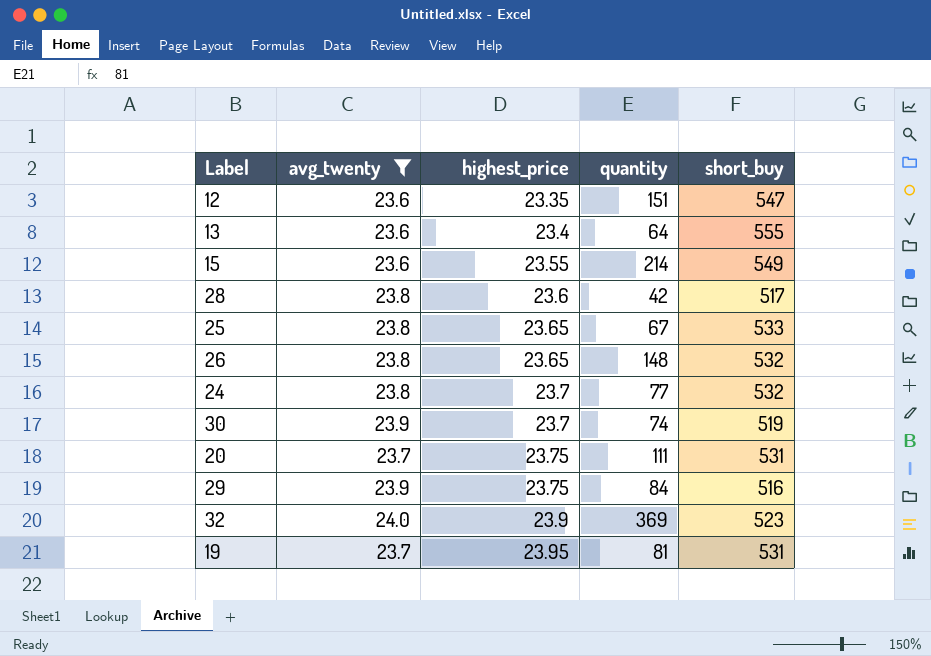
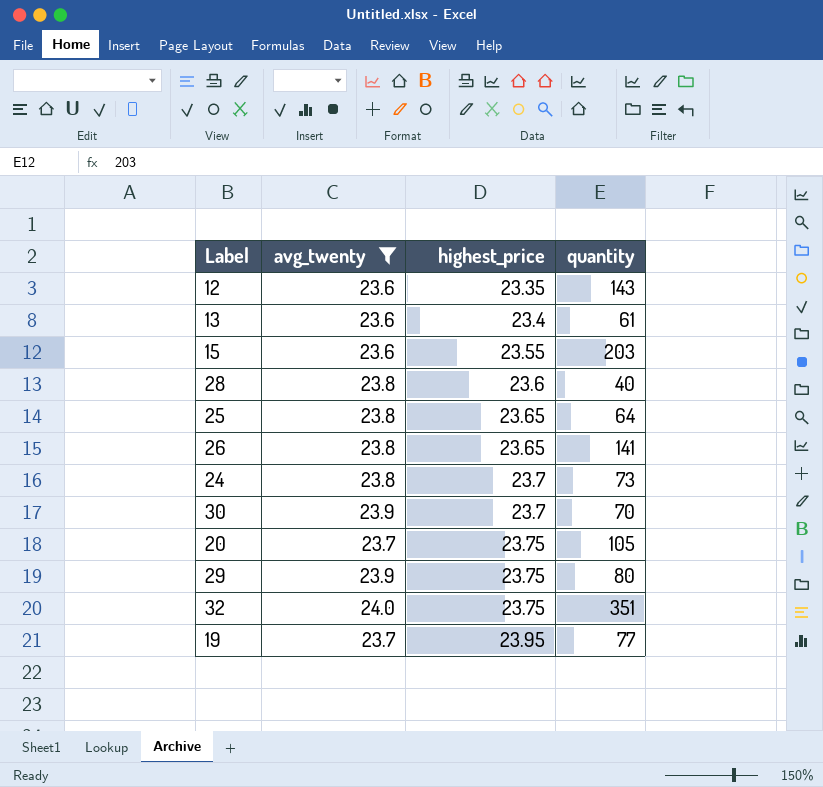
column short_buy | position: 5 -> none
12 | quantity: 151 -> 143
13 | quantity: 64 -> 61
15 | quantity: 214 -> 203
28 | quantity: 42 -> 40
25 | quantity: 67 -> 64
26 | quantity: 148 -> 141
24 | quantity: 77 -> 73
30 | quantity: 74 -> 70
20 | quantity: 111 -> 105
29 | quantity: 84 -> 80
32 | highest_price: 23.9 -> 23.75
32 | quantity: 369 -> 351
19 | quantity: 81 -> 77

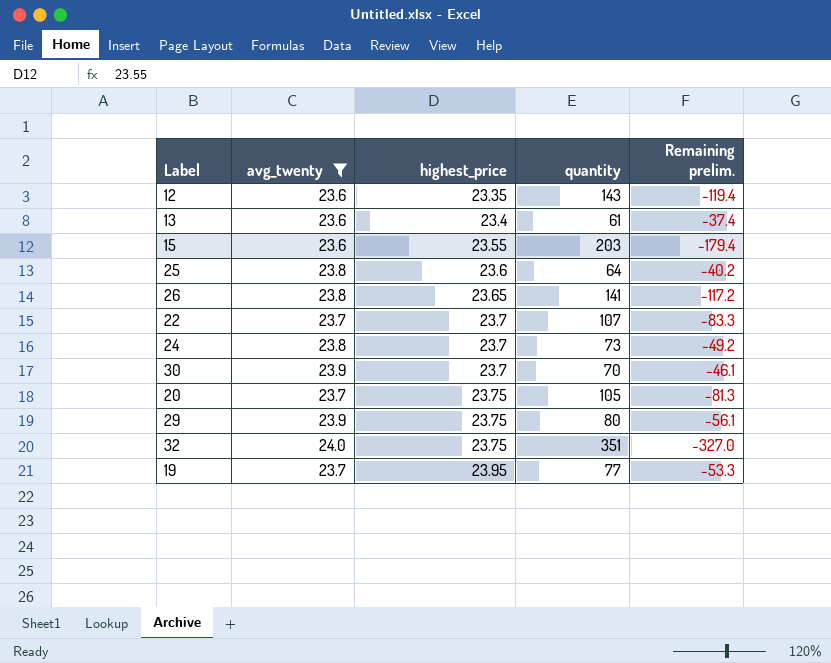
column Remaining prelim. | formula: none -> [avg_twenty] - [quantity]
row 28: 23.8 | 23.6 | 40 -> none
25 | highest_price: 23.65 -> 23.6
row 22: none -> 23.7 | 23.7 | 107 | -83.3

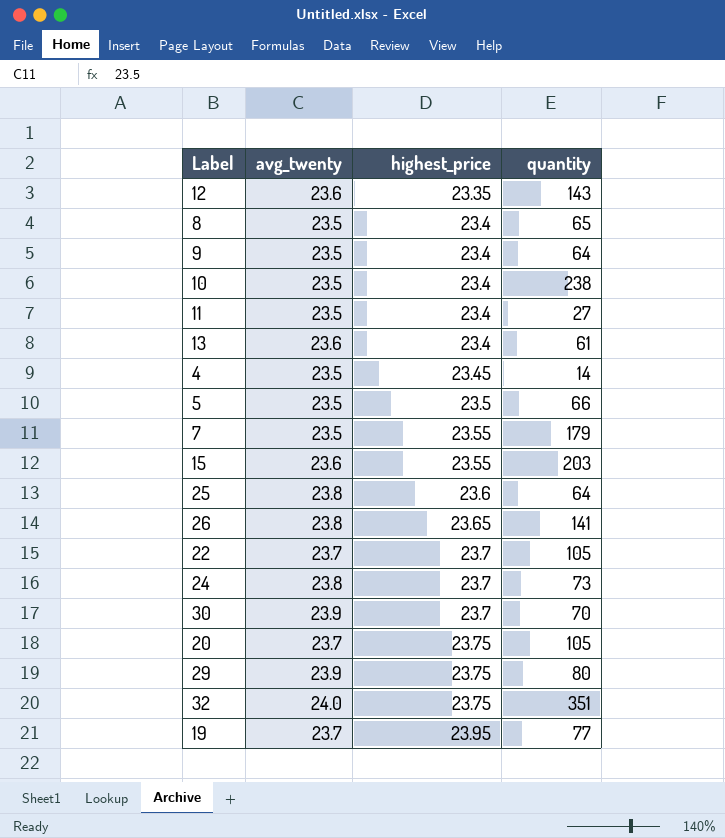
filter: avg_twenty != 23.5 -> none
column Remaining prelim. | formula: [avg_twenty] - [quantity] -> none
22 | quantity: 107 -> 105

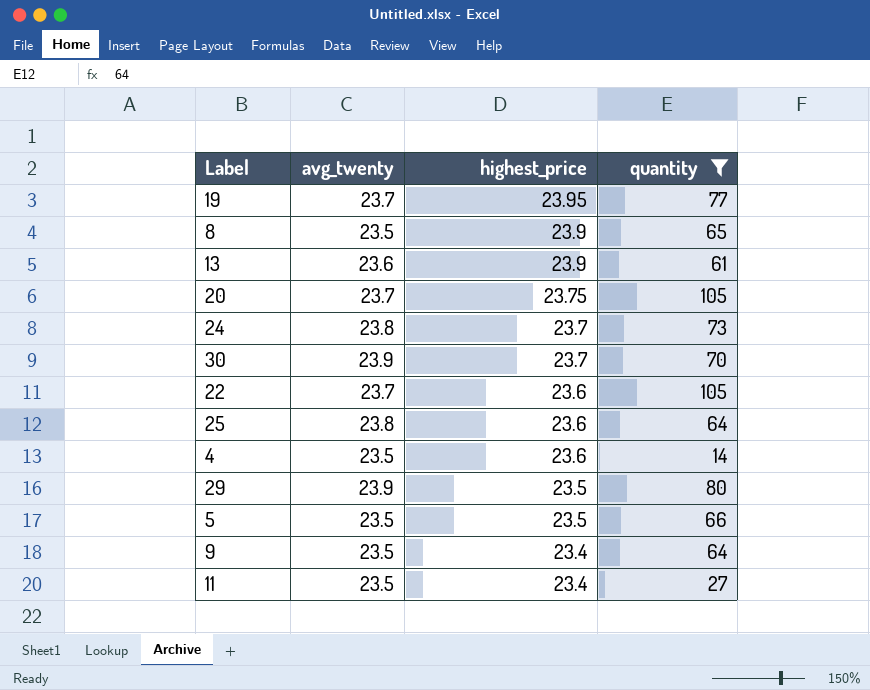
filter: none -> quantity <= 105
row order: highest_price ascending -> highest_price descending
8 | highest_price: 23.4 -> 23.9
13 | highest_price: 23.4 -> 23.9
22 | highest_price: 23.7 -> 23.6
4 | highest_price: 23.45 -> 23.6
29 | highest_price: 23.75 -> 23.5

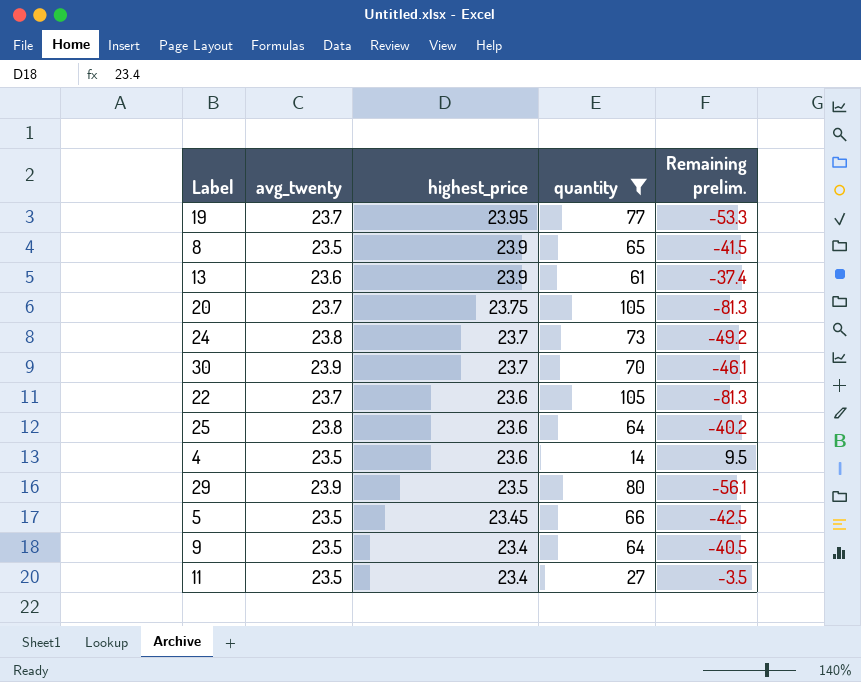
column Remaining prelim. | formula: none -> [avg_twenty] - [quantity]
5 | highest_price: 23.5 -> 23.45

